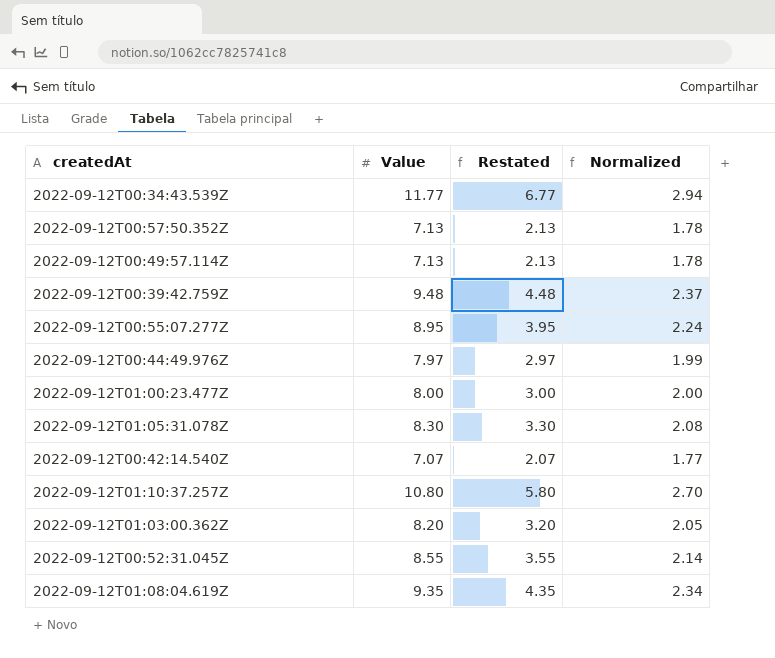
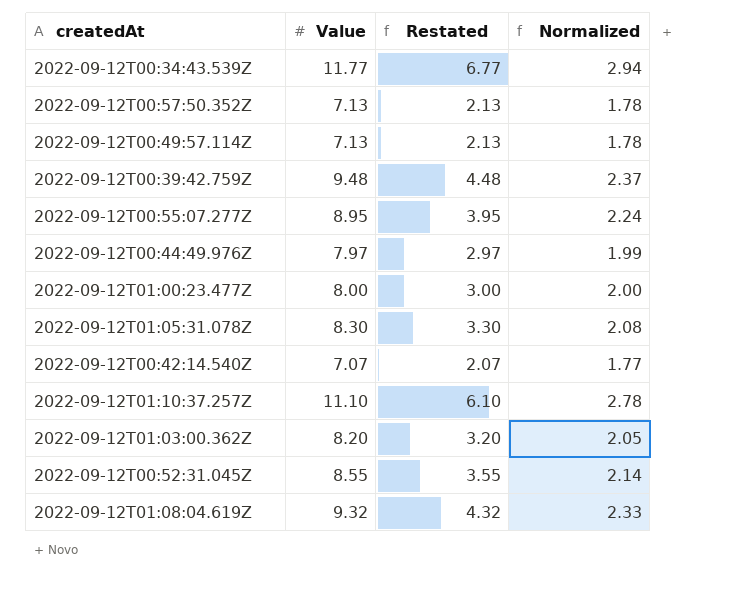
2022-09-12T01:10:37.257Z | Value: 10.80 -> 11.10
2022-09-12T01:10:37.257Z | Restated: 5.80 -> 6.10
2022-09-12T01:10:37.257Z | Normalized: 2.70 -> 2.78
2022-09-12T01:08:04.619Z | Value: 9.35 -> 9.32
2022-09-12T01:08:04.619Z | Restated: 4.35 -> 4.32
2022-09-12T01:08:04.619Z | Normalized: 2.34 -> 2.33

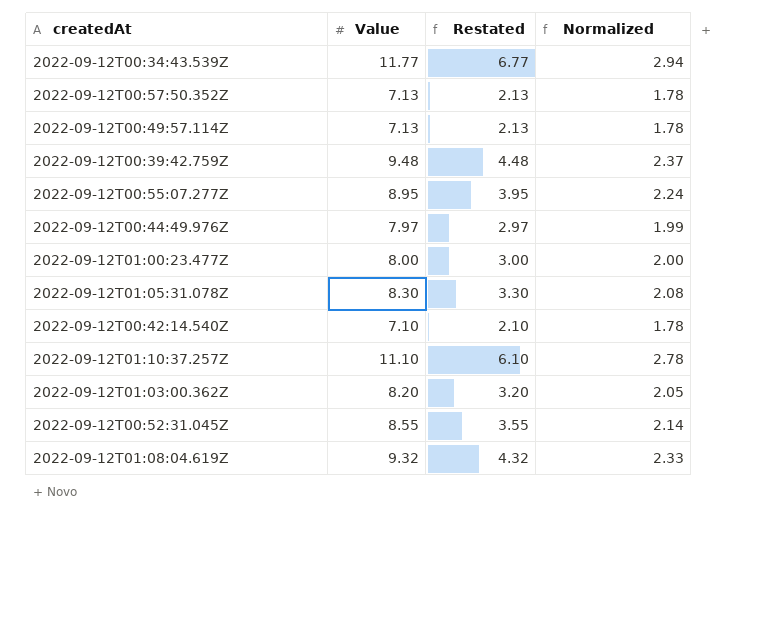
2022-09-12T00:42:14.540Z | Value: 7.07 -> 7.10
2022-09-12T00:42:14.540Z | Restated: 2.07 -> 2.10
2022-09-12T00:42:14.540Z | Normalized: 1.77 -> 1.78

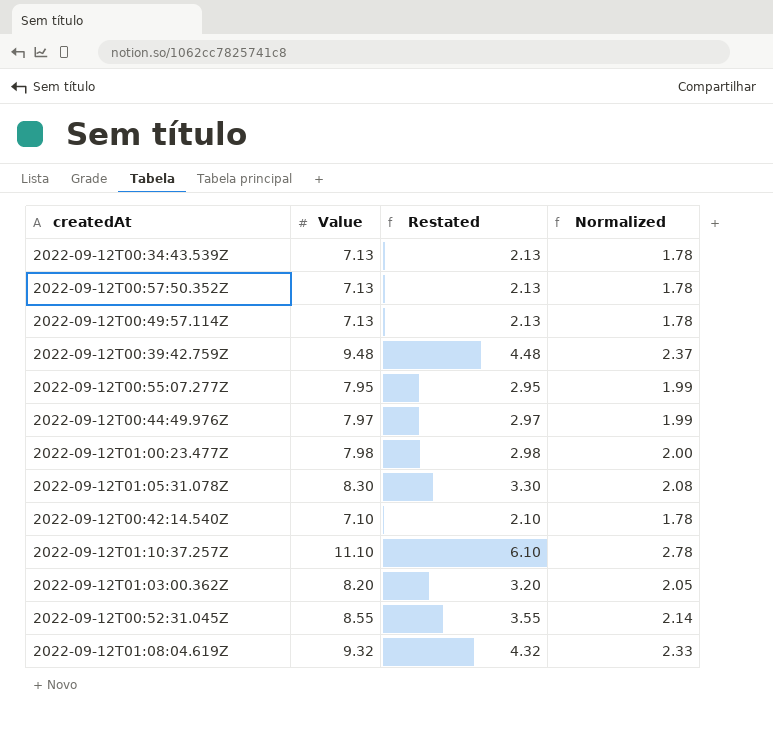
2022-09-12T00:34:43.539Z | Value: 11.77 -> 7.13
2022-09-12T00:34:43.539Z | Restated: 6.77 -> 2.13
2022-09-12T00:34:43.539Z | Normalized: 2.94 -> 1.78
2022-09-12T00:55:07.277Z | Value: 8.95 -> 7.95
2022-09-12T00:55:07.277Z | Restated: 3.95 -> 2.95
2022-09-12T00:55:07.277Z | Normalized: 2.24 -> 1.99
2022-09-12T01:00:23.477Z | Value: 8.00 -> 7.98
2022-09-12T01:00:23.477Z | Restated: 3.00 -> 2.98

